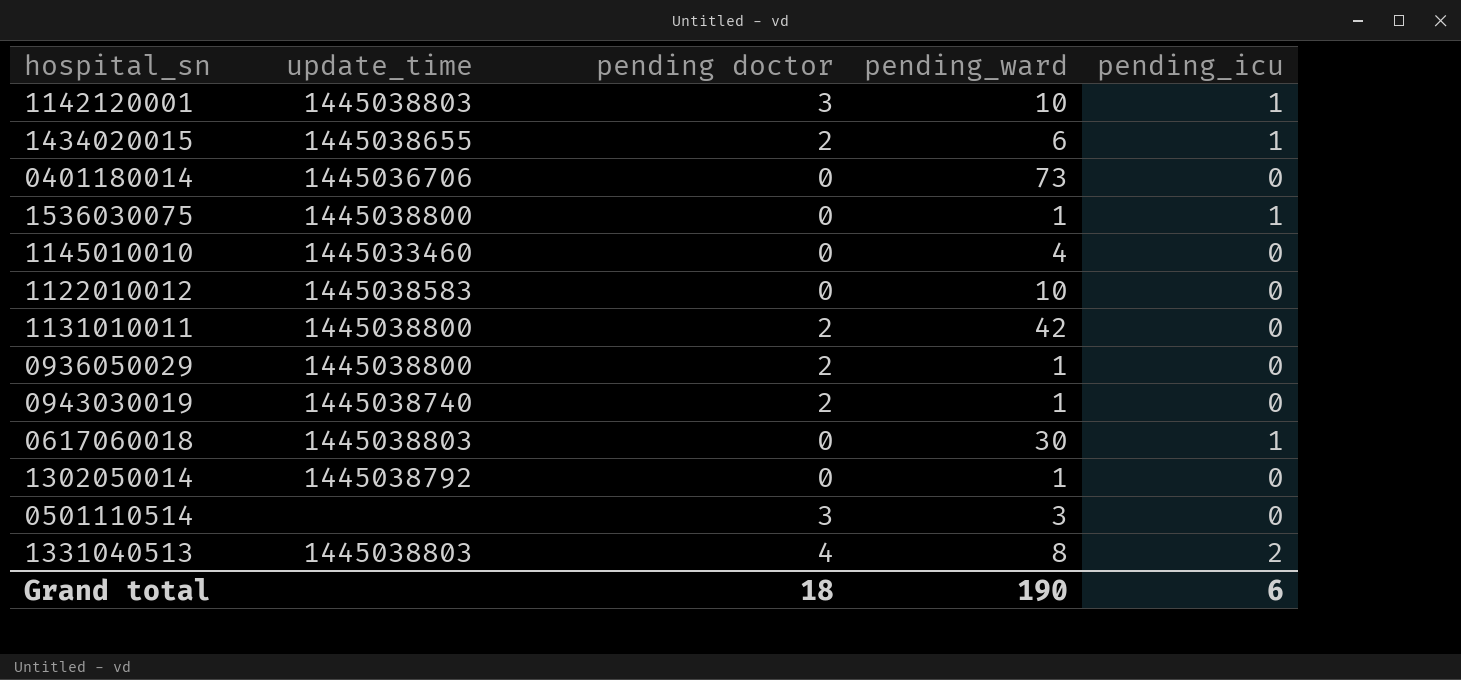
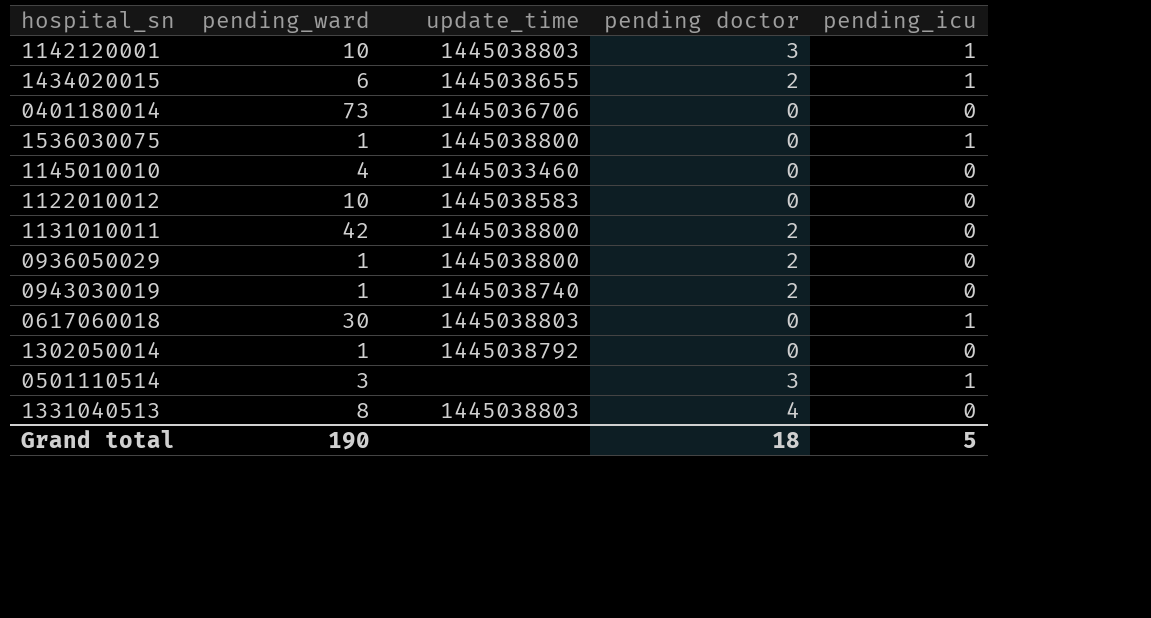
column pending_ward | position: 4 -> 2
0501110514 | pending_icu: 0 -> 1
1331040513 | pending_icu: 2 -> 0
Grand total | pending_icu: 6 -> 5

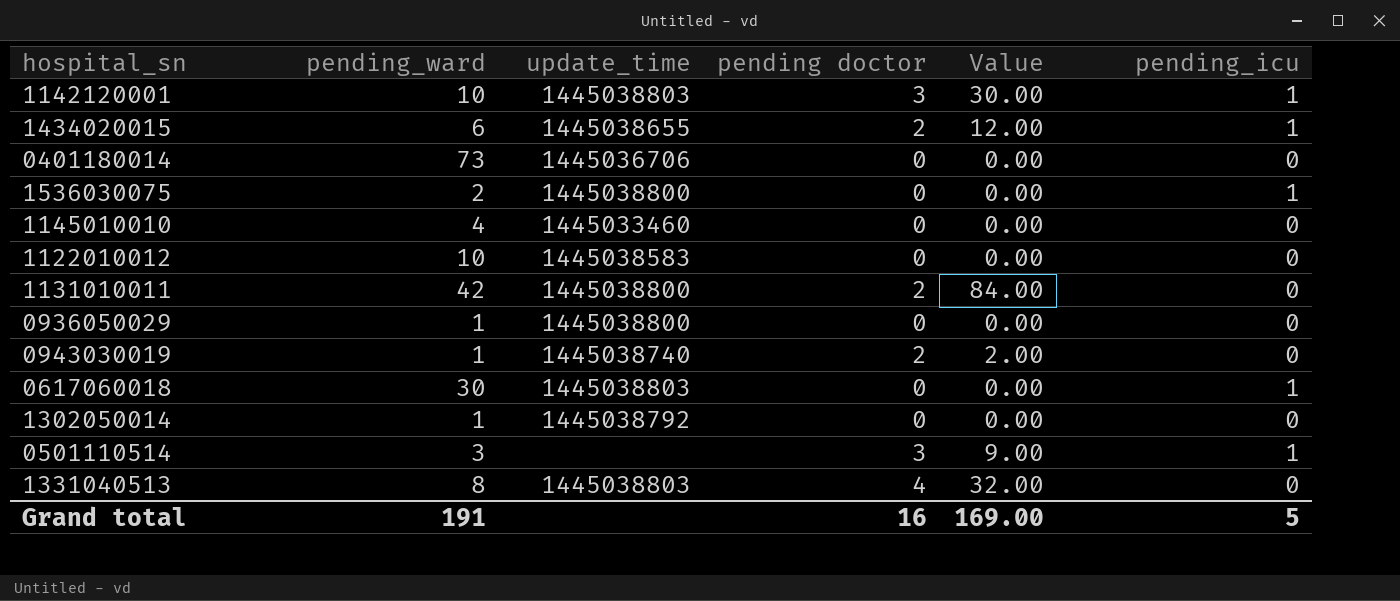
column Value | formula: none -> [pending_ward] * [pending doctor]
1536030075 | pending_ward: 1 -> 2
0936050029 | pending doctor: 2 -> 0
Grand total | pending_ward: 190 -> 191
Grand total | pending doctor: 18 -> 16

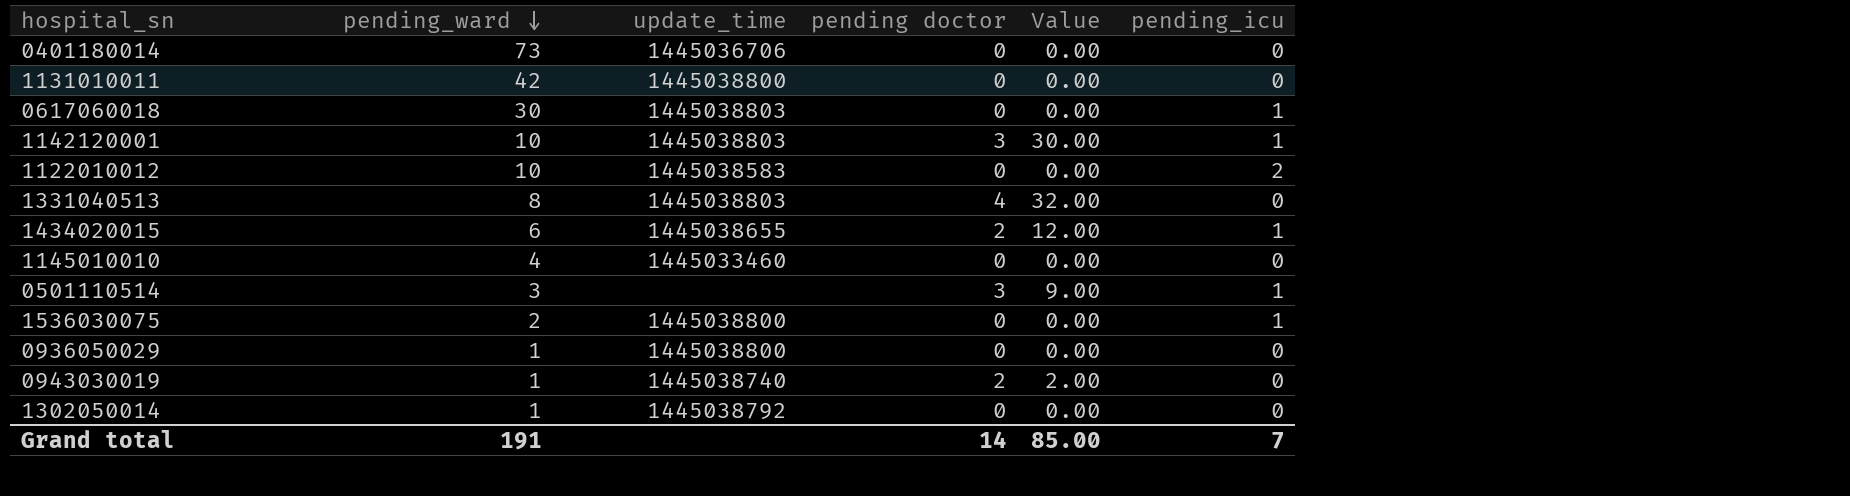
row order: none -> pending_ward descending
1131010011 | pending doctor: 2 -> 0
1131010011 | Value: 84.00 -> 0.00
1122010012 | pending_icu: 0 -> 2
Grand total | pending doctor: 16 -> 14
Grand total | Value: 169.00 -> 85.00
Grand total | pending_icu: 5 -> 7

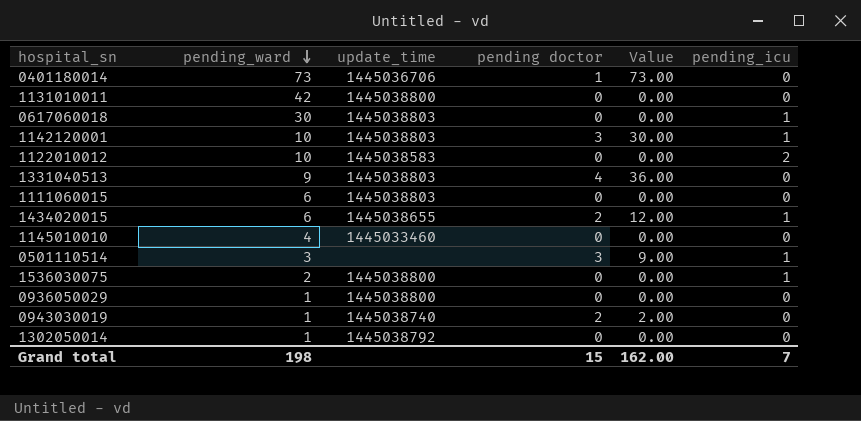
0401180014 | pending doctor: 0 -> 1
0401180014 | Value: 0.00 -> 73.00
1331040513 | pending_ward: 8 -> 9
1331040513 | Value: 32.00 -> 36.00
row 1111060015: none -> 6 | 1445038803 | 0 | 0.00 | 0
Grand total | pending_ward: 191 -> 198
Grand total | pending doctor: 14 -> 15
Grand total | Value: 85.00 -> 162.00

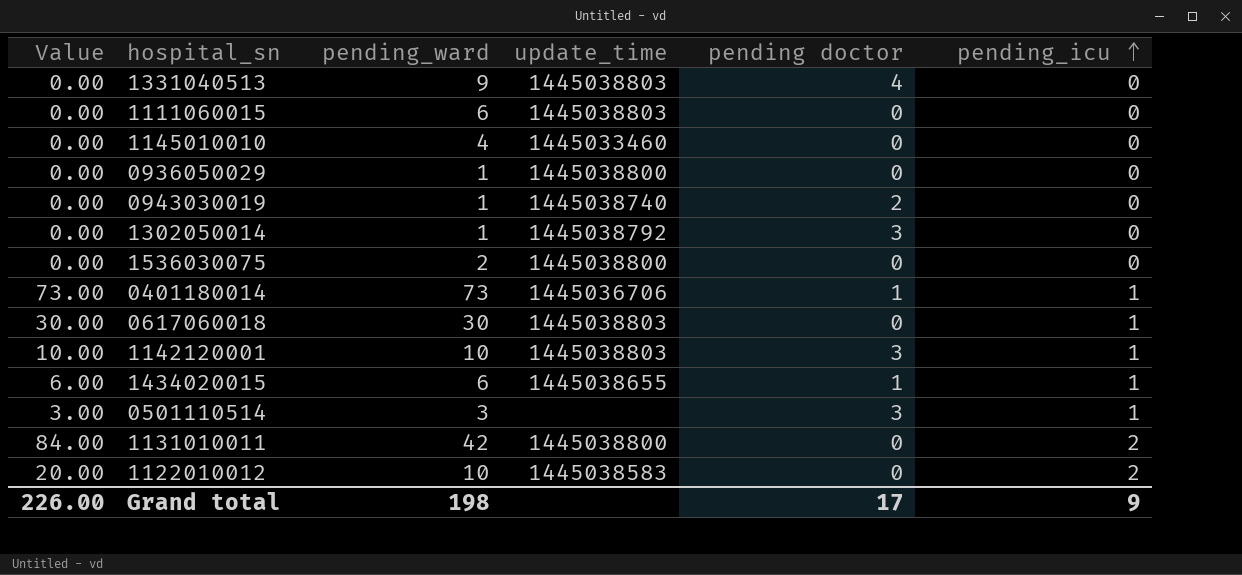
row order: pending_ward descending -> pending_icu ascending
column Value | formula: [pending_ward] * [pending doctor] -> [pending_ward] * [pending_icu]
column Value | position: 5 -> 1
1302050014 | pending doctor: 0 -> 3
1536030075 | pending_icu: 1 -> 0
0401180014 | pending_icu: 0 -> 1
1434020015 | pending doctor: 2 -> 1
1131010011 | pending_icu: 0 -> 2
Grand total | Value: 162.00 -> 226.00
Grand total | pending doctor: 15 -> 17
Grand total | pending_icu: 7 -> 9

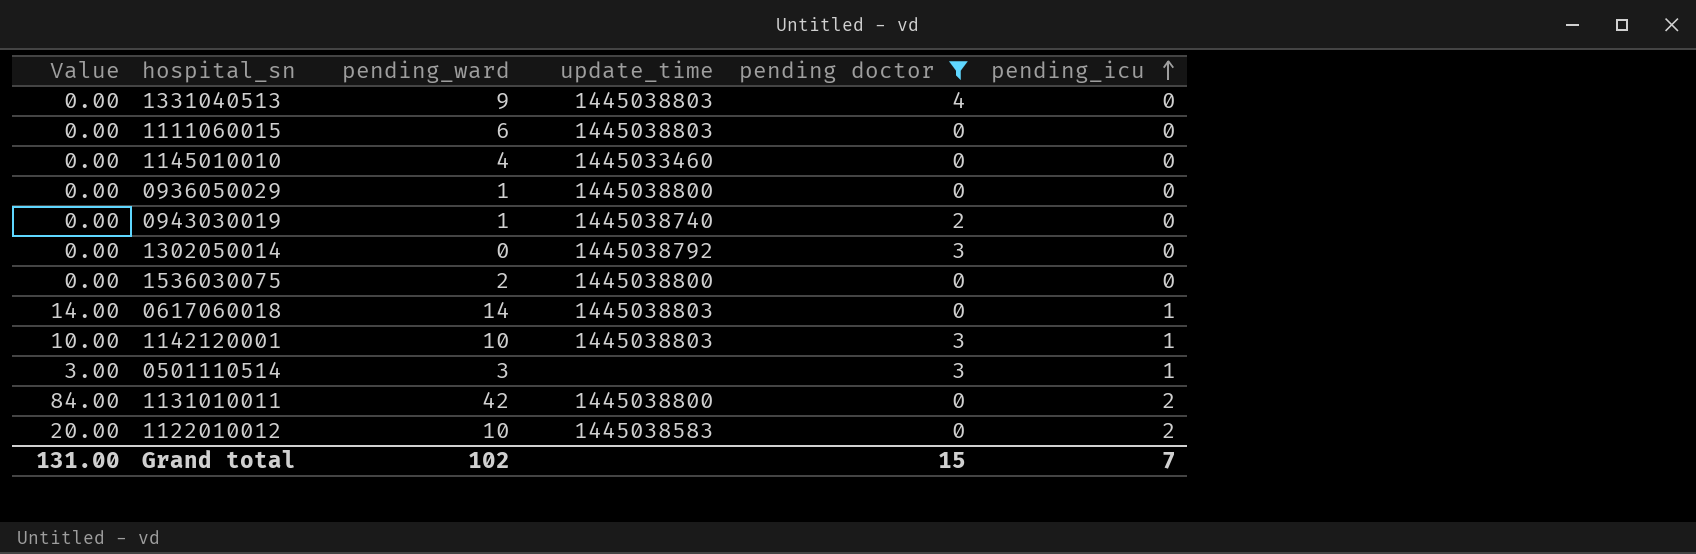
filter: none -> pending doctor != 1
1302050014 | pending_ward: 1 -> 0
0617060018 | Value: 30.00 -> 14.00
0617060018 | pending_ward: 30 -> 14
Grand total | Value: 226.00 -> 131.00
Grand total | pending_ward: 198 -> 102
Grand total | pending doctor: 17 -> 15
Grand total | pending_icu: 9 -> 7

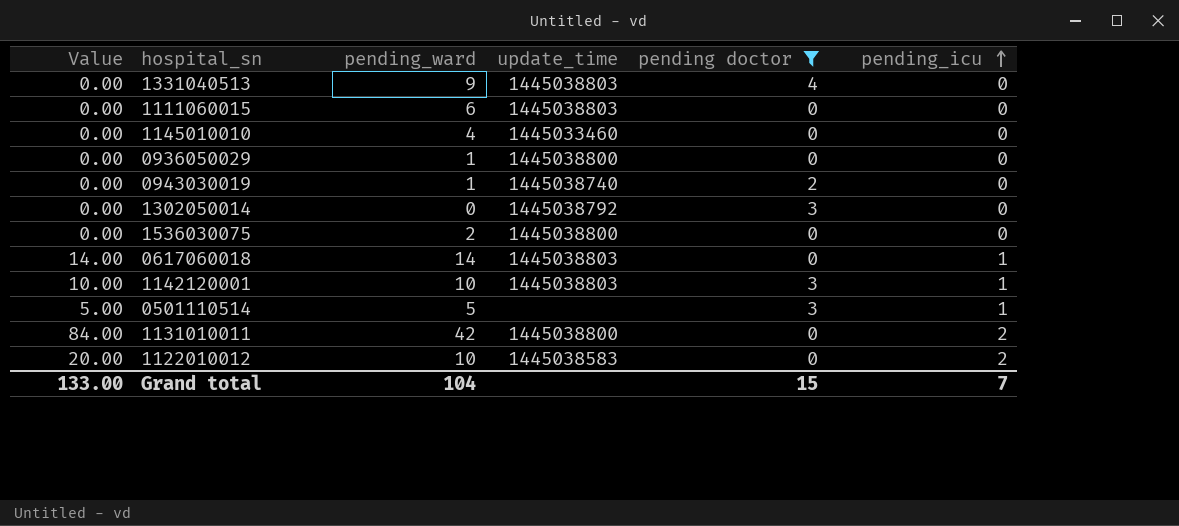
0501110514 | Value: 3.00 -> 5.00
0501110514 | pending_ward: 3 -> 5
Grand total | Value: 131.00 -> 133.00
Grand total | pending_ward: 102 -> 104

